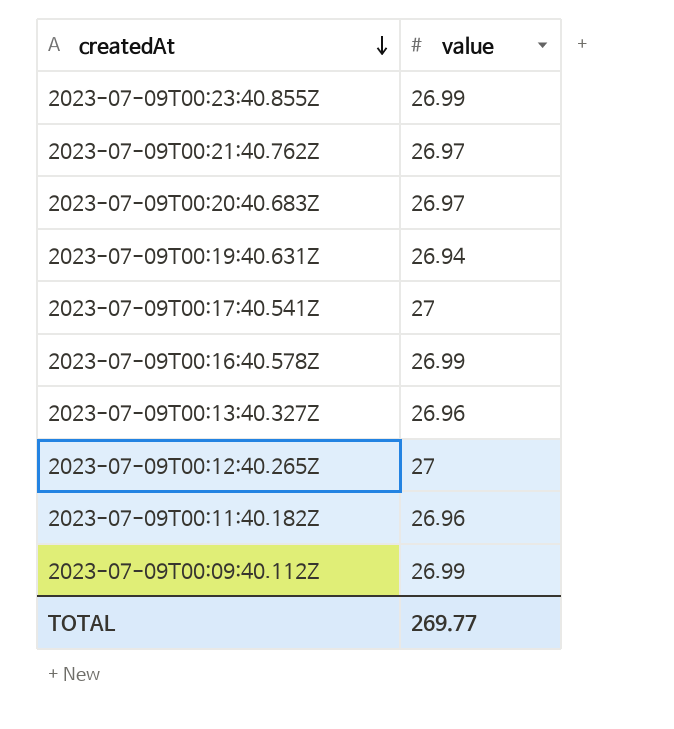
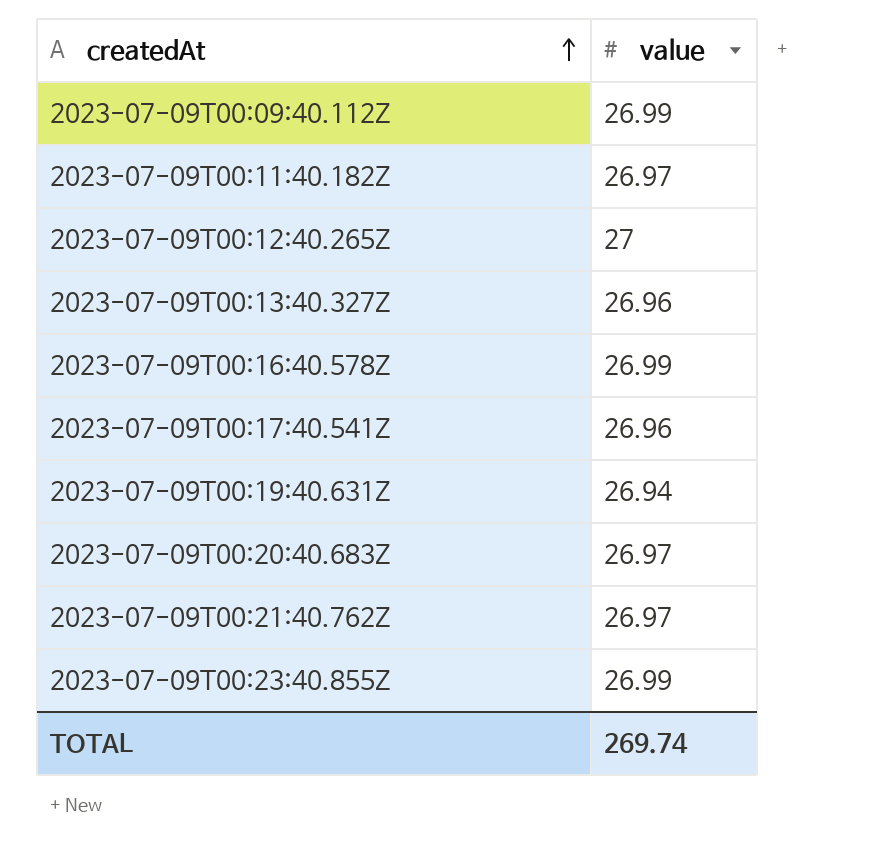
row order: createdAt descending -> createdAt ascending
2023-07-09T00:11:40.182Z | value: 26.96 -> 26.97
2023-07-09T00:17:40.541Z | value: 27 -> 26.96
TOTAL | value: 269.77 -> 269.74

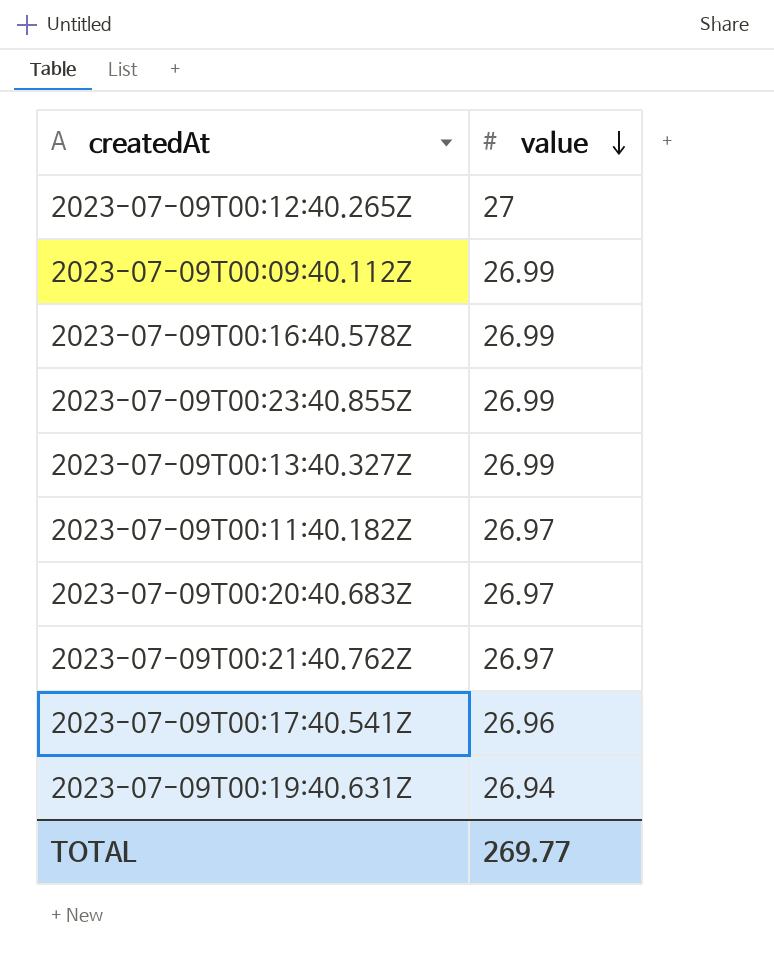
row order: createdAt ascending -> value descending
2023-07-09T00:13:40.327Z | value: 26.96 -> 26.99
TOTAL | value: 269.74 -> 269.77

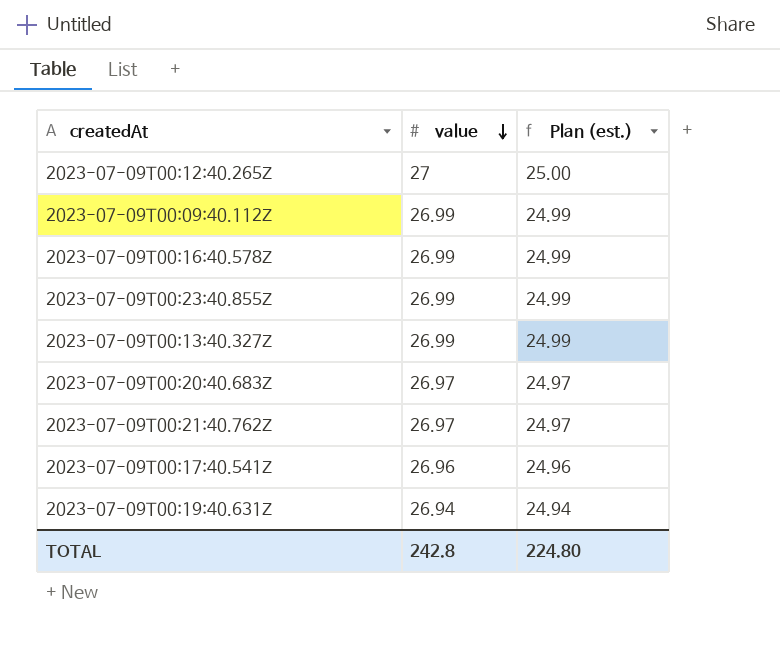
column Plan (est.) | formula: none -> [value] - 2
row 2023-07-09T00:11:40.182Z: 26.97 -> none
TOTAL | value: 269.77 -> 242.8

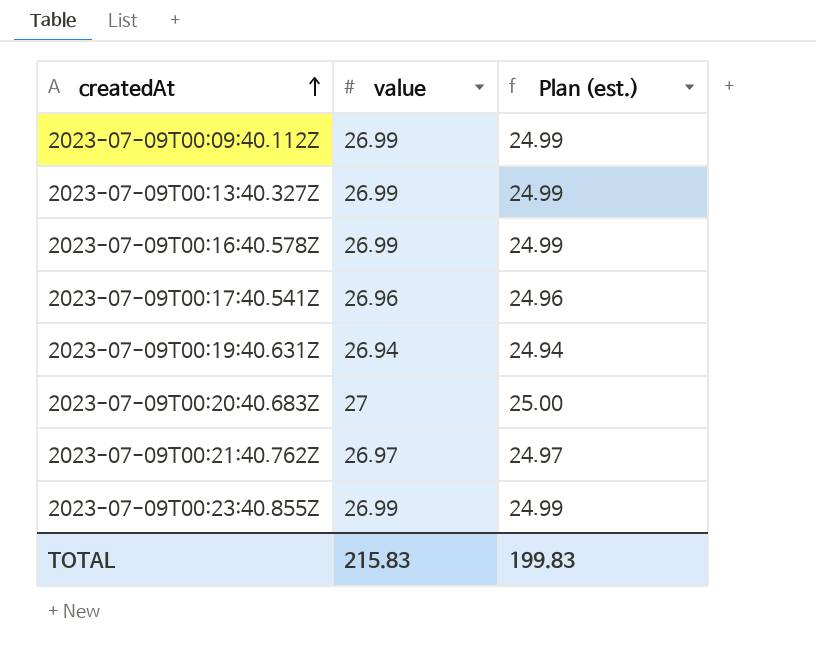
row order: value descending -> createdAt ascending
row 2023-07-09T00:12:40.265Z: 27 | 25.00 -> none
2023-07-09T00:20:40.683Z | value: 26.97 -> 27
2023-07-09T00:20:40.683Z | Plan (est.): 24.97 -> 25.00
TOTAL | value: 242.8 -> 215.83
TOTAL | Plan (est.): 224.80 -> 199.83

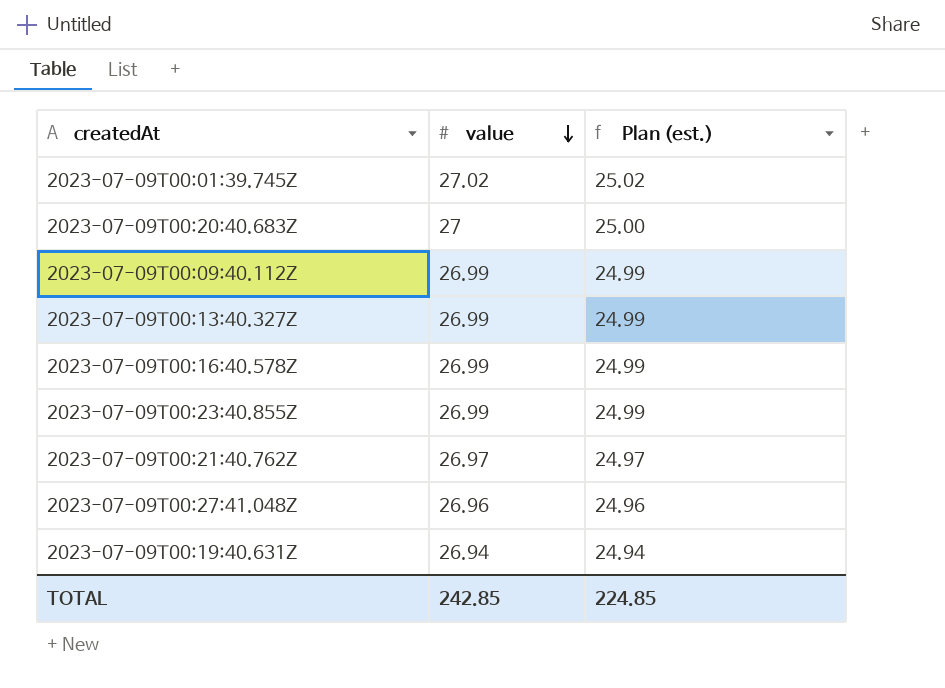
row order: createdAt ascending -> value descending
row 2023-07-09T00:17:40.541Z: 26.96 | 24.96 -> none
row 2023-07-09T00:01:39.745Z: none -> 27.02 | 25.02
row 2023-07-09T00:27:41.048Z: none -> 26.96 | 24.96
TOTAL | value: 215.83 -> 242.85
TOTAL | Plan (est.): 199.83 -> 224.85

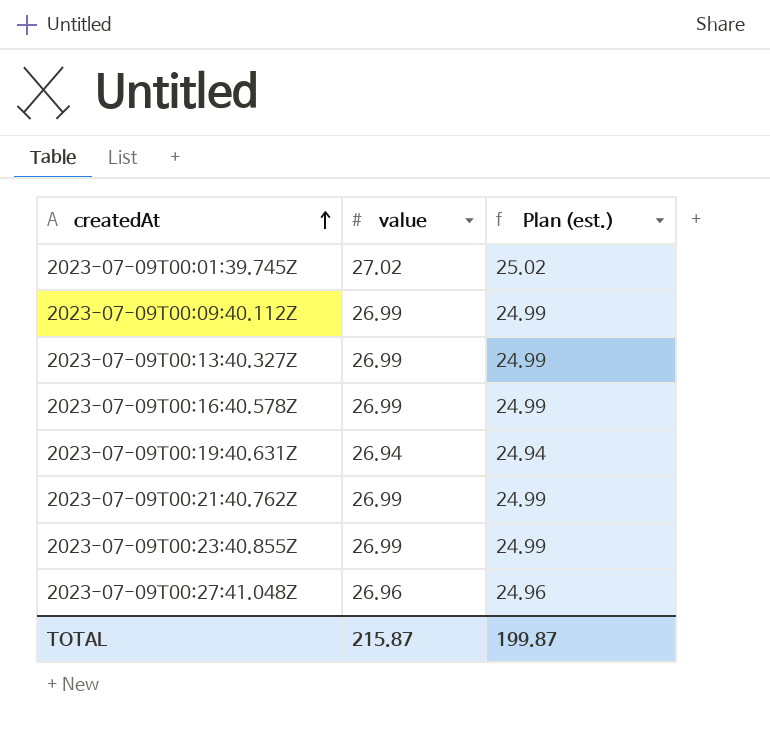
row order: value descending -> createdAt ascending
row 2023-07-09T00:20:40.683Z: 27 | 25.00 -> none
2023-07-09T00:21:40.762Z | value: 26.97 -> 26.99
2023-07-09T00:21:40.762Z | Plan (est.): 24.97 -> 24.99
TOTAL | value: 242.85 -> 215.87
TOTAL | Plan (est.): 224.85 -> 199.87

